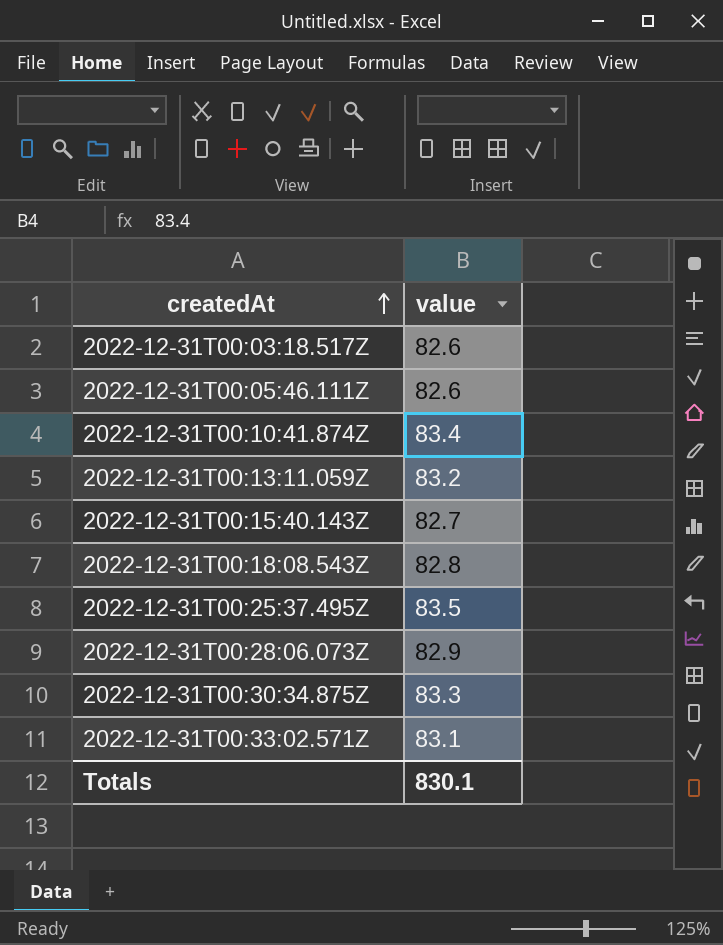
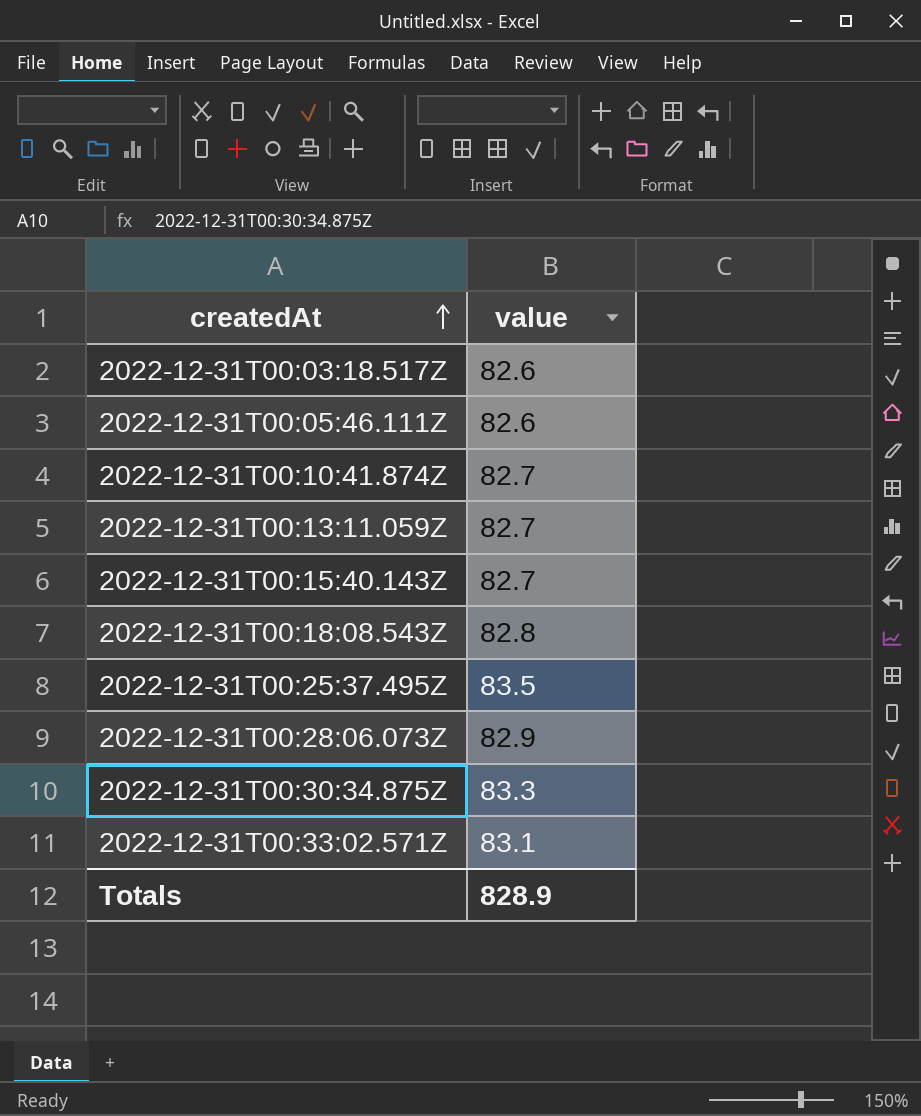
2022-12-31T00:10:41.874Z | value: 83.4 -> 82.7
2022-12-31T00:13:11.059Z | value: 83.2 -> 82.7
Totals | value: 830.1 -> 828.9

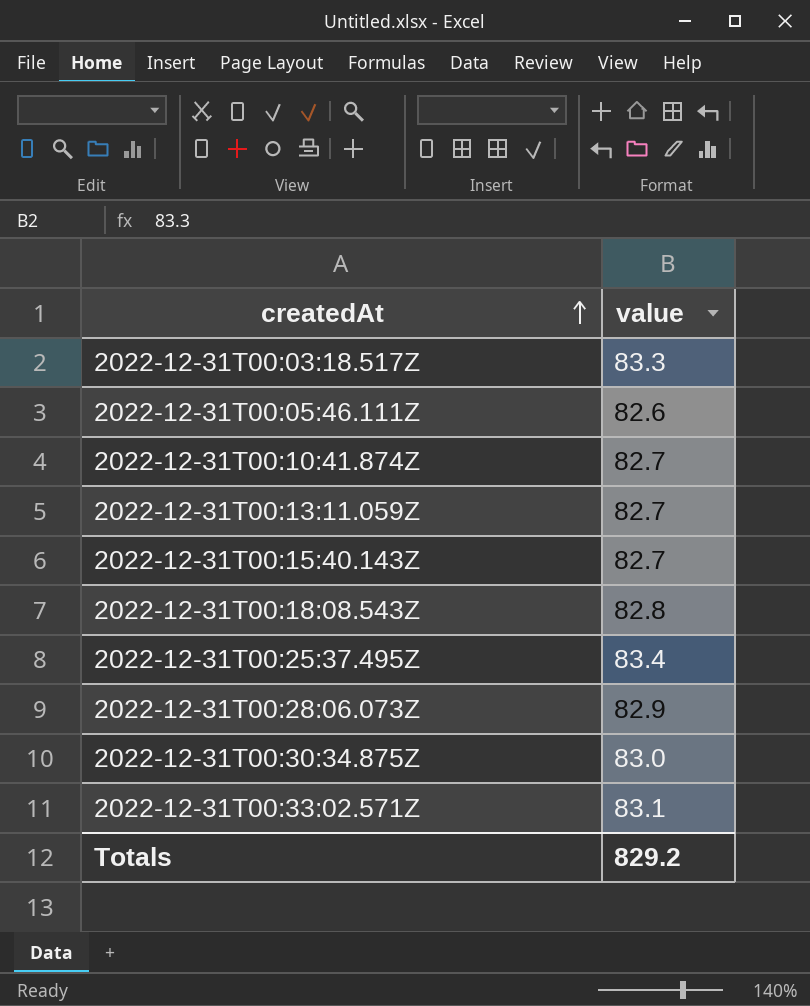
2022-12-31T00:03:18.517Z | value: 82.6 -> 83.3
2022-12-31T00:25:37.495Z | value: 83.5 -> 83.4
2022-12-31T00:30:34.875Z | value: 83.3 -> 83.0
Totals | value: 828.9 -> 829.2

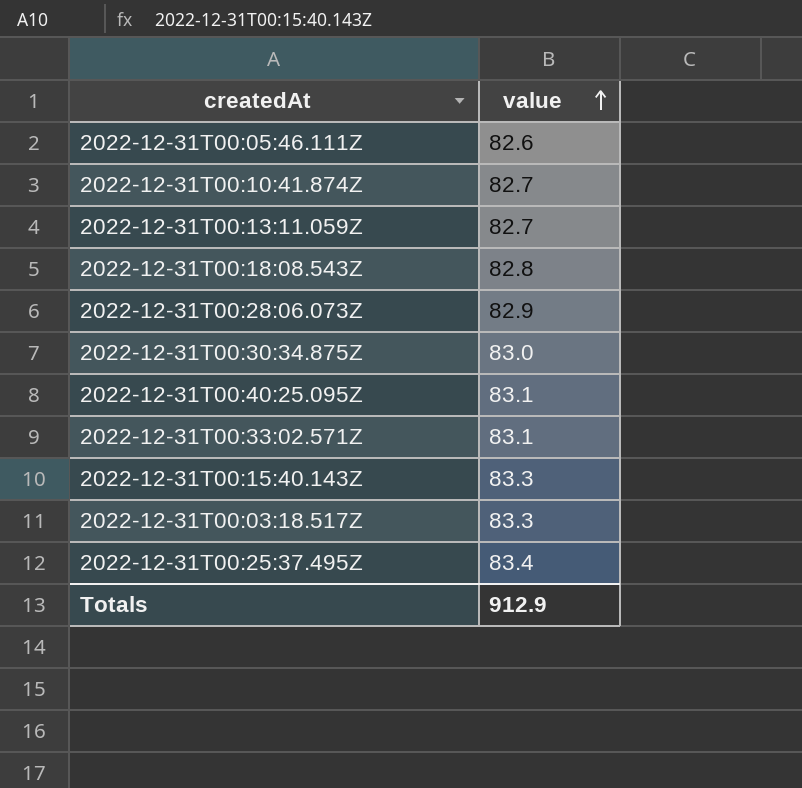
row order: createdAt ascending -> value ascending
row 2022-12-31T00:40:25.095Z: none -> 83.1
2022-12-31T00:15:40.143Z | value: 82.7 -> 83.3
Totals | value: 829.2 -> 912.9

